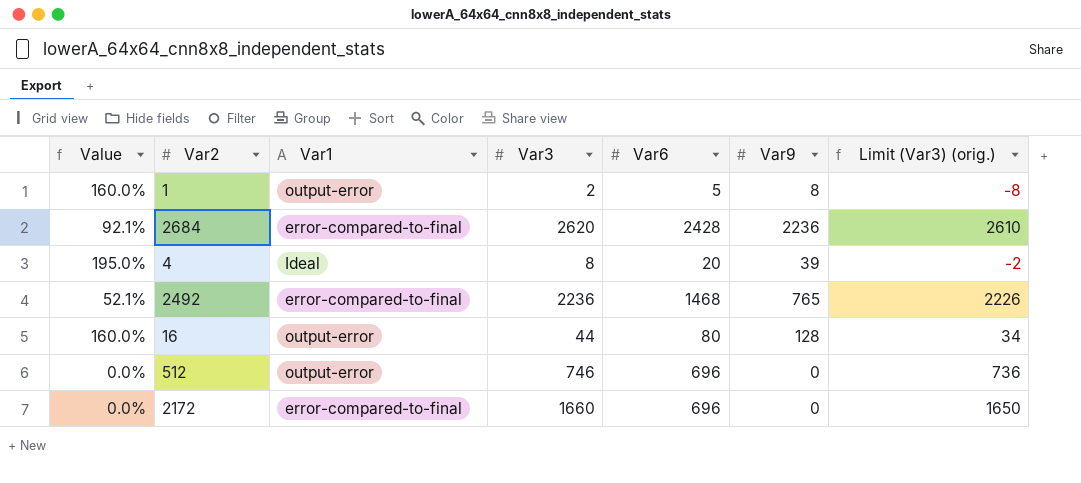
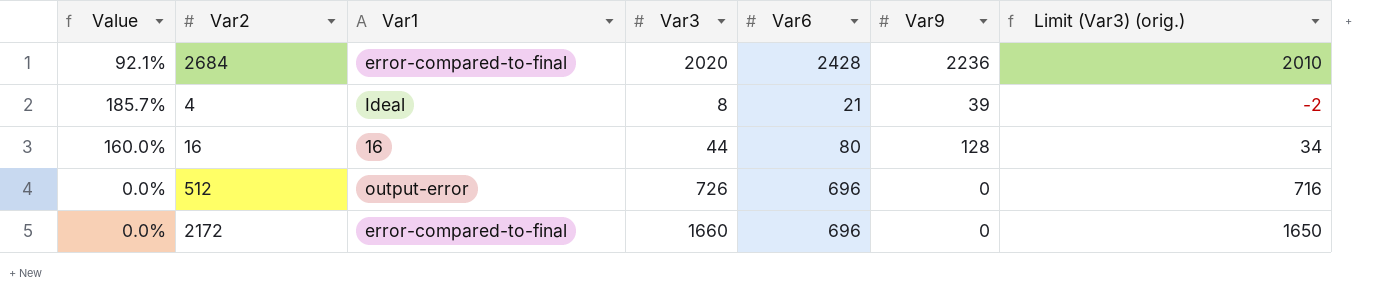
row 1: 160.0% | output-error | 2 | 5 | 8 | -8 -> none
row 2492: 52.1% | error-compared-to-final | 2236 | 1468 | 765 | 2226 -> none
2684 | Var3: 2620 -> 2020
2684 | Limit (Var3) (orig.): 2610 -> 2010
4 | Value: 195.0% -> 185.7%
4 | Var6: 20 -> 21
16 | Var1: output-error -> 16
512 | Var3: 746 -> 726
512 | Limit (Var3) (orig.): 736 -> 716

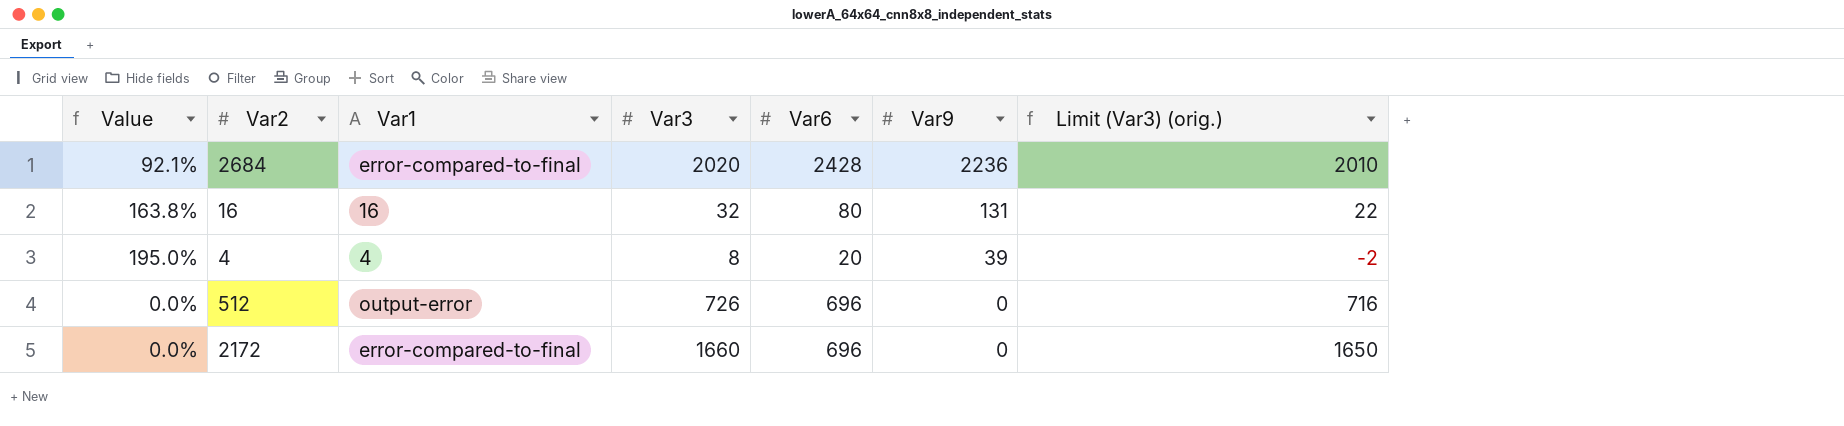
row order: none -> Var9 descending
16 | Value: 160.0% -> 163.8%
16 | Var3: 44 -> 32
16 | Var9: 128 -> 131
16 | Limit (Var3) (orig.): 34 -> 22
4 | Value: 185.7% -> 195.0%
4 | Var1: Ideal -> 4
4 | Var6: 21 -> 20

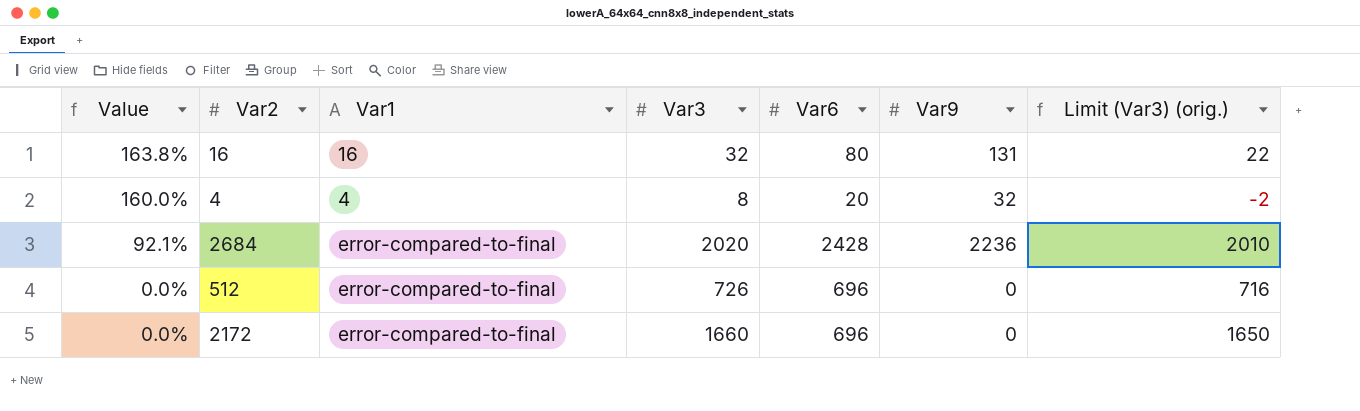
row order: Var9 descending -> Value descending
4 | Value: 195.0% -> 160.0%
4 | Var9: 39 -> 32
512 | Var1: output-error -> error-compared-to-final

